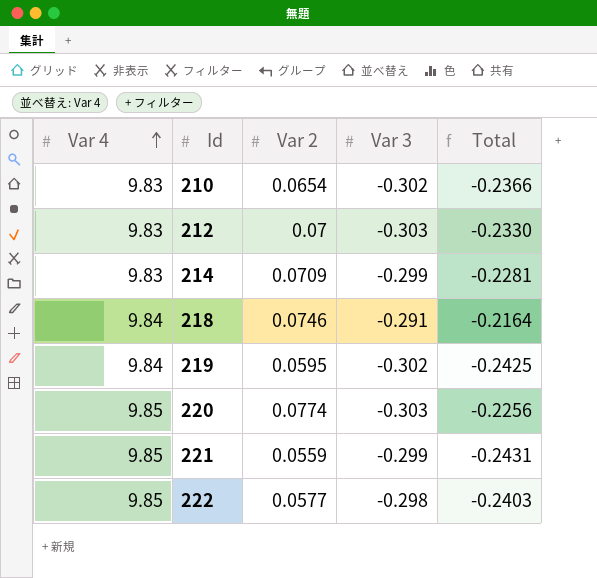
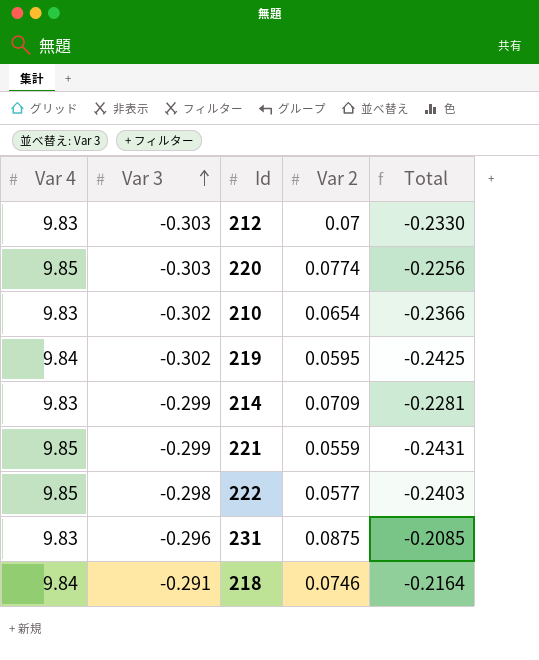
row order: Var 4 ascending -> Var 3 ascending
column Var 3 | position: 4 -> 2
row 231: none -> 9.83 | -0.296 | 0.0875 | -0.2085

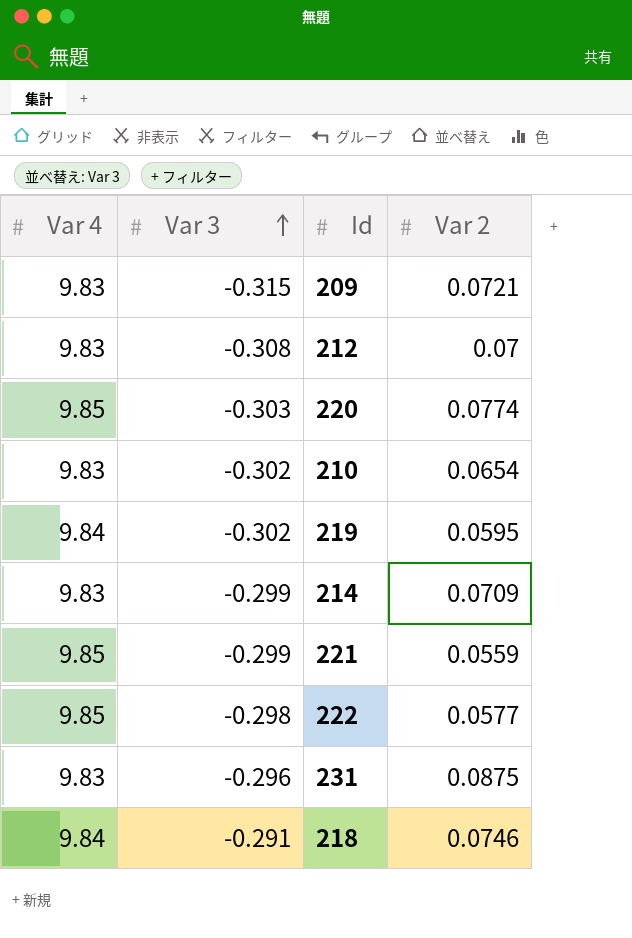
column Total | formula: [Var 3] + [Var 2] -> none
row 209: none -> 9.83 | -0.315 | 0.0721
212 | Var 3: -0.303 -> -0.308

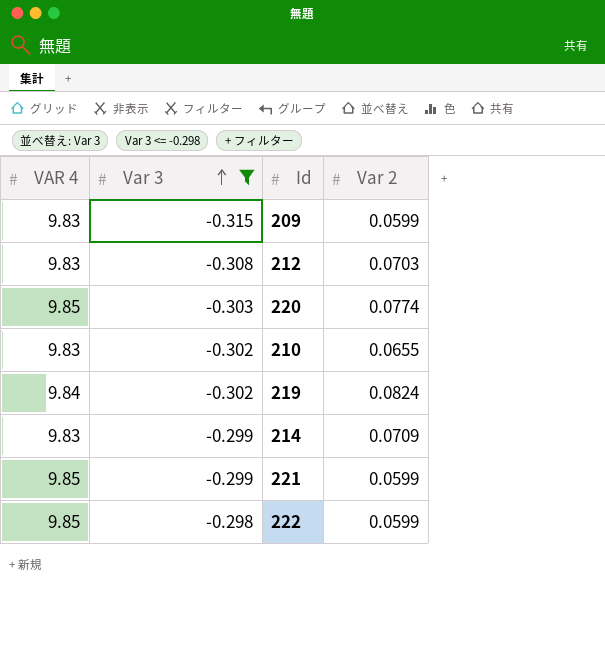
filter: none -> Var 3 <= -0.298
column name: Var 4 -> VAR 4
209 | Var 2: 0.0721 -> 0.0599
212 | Var 2: 0.07 -> 0.0703
210 | Var 2: 0.0654 -> 0.0655
219 | Var 2: 0.0595 -> 0.0824
221 | Var 2: 0.0559 -> 0.0599
222 | Var 2: 0.0577 -> 0.0599

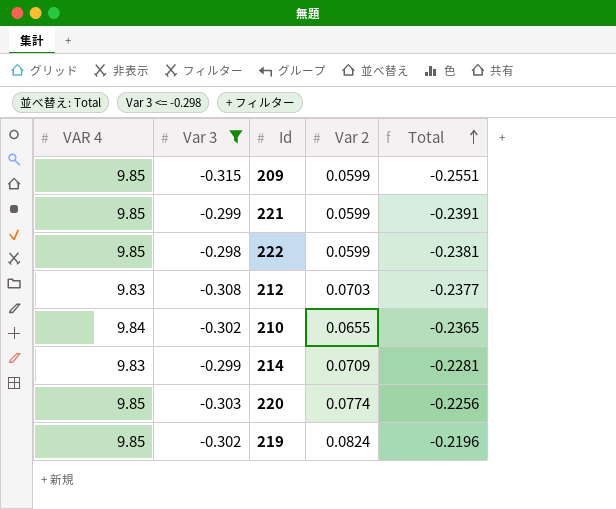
row order: Var 3 ascending -> Total ascending
column Total | formula: none -> [Var 3] + [Var 2]
209 | VAR 4: 9.83 -> 9.85
210 | VAR 4: 9.83 -> 9.84
219 | VAR 4: 9.84 -> 9.85

